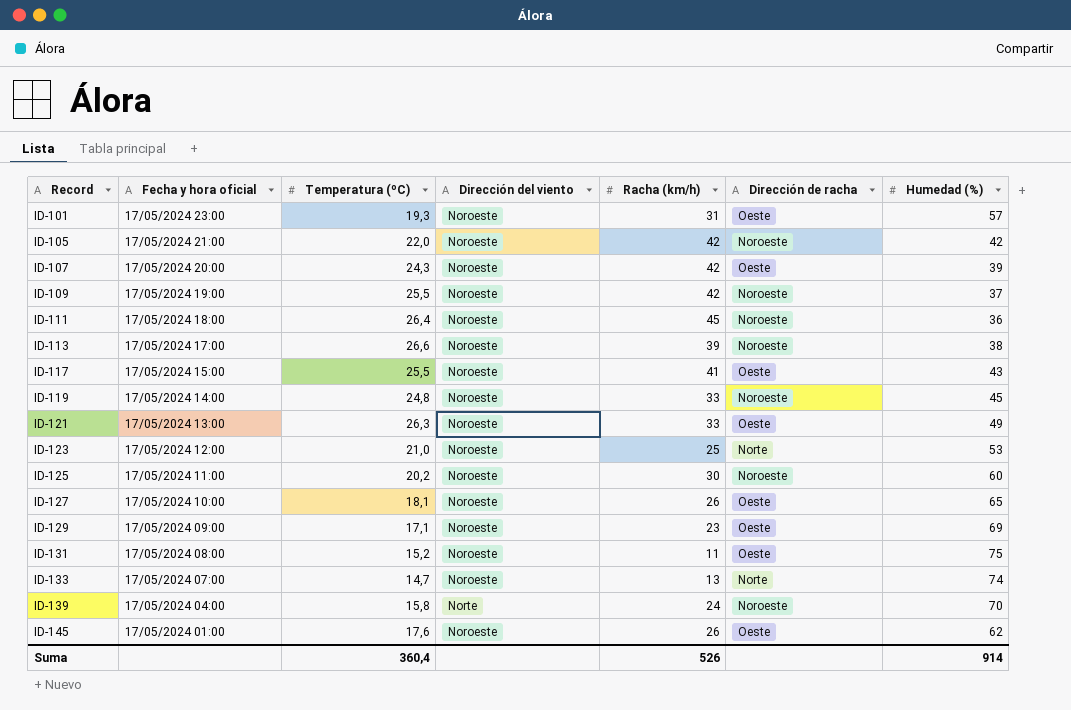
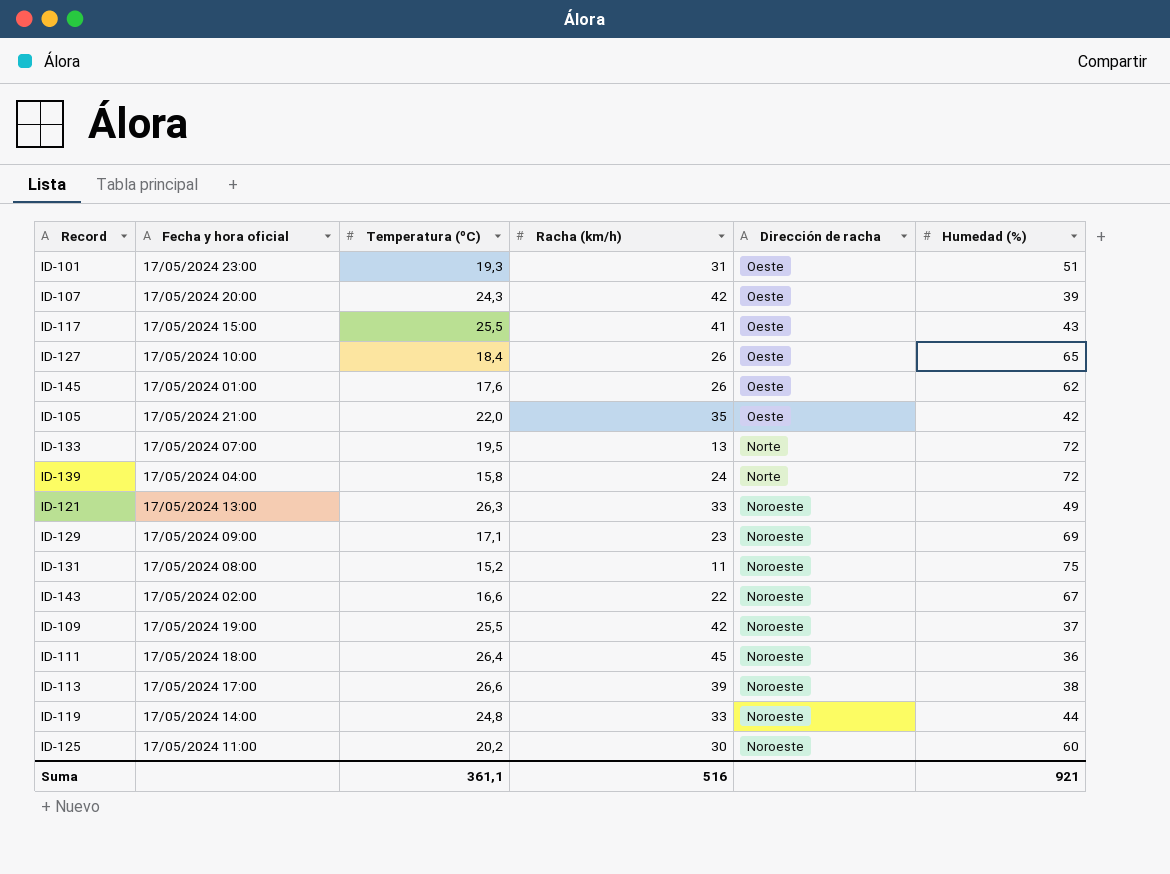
row order: Record ascending -> Dirección de racha descending
column Dirección del viento | position: 4 -> none
row ID-123: 17/05/2024 12:00 | 21,0 | Noroeste | 25 | Norte | 53 -> none
ID-101 | Humedad (%): 57 -> 51
ID-127 | Temperatura (ºC): 18,1 -> 18,4
ID-105 | Racha (km/h): 42 -> 35
ID-105 | Dirección de racha: Noroeste -> Oeste
ID-133 | Temperatura (ºC): 14,7 -> 19,5
ID-133 | Humedad (%): 74 -> 72
ID-139 | Dirección de racha: Noroeste -> Norte
ID-139 | Humedad (%): 70 -> 72
ID-121 | Dirección de racha: Oeste -> Noroeste
ID-129 | Dirección de racha: Oeste -> Noroeste
ID-131 | Dirección de racha: Oeste -> Noroeste
row ID-143: none -> 17/05/2024 02:00 | 16,6 | 22 | Noroeste | 67
ID-119 | Humedad (%): 45 -> 44
Suma | Temperatura (ºC): 360,4 -> 361,1
Suma | Racha (km/h): 526 -> 516
Suma | Humedad (%): 914 -> 921

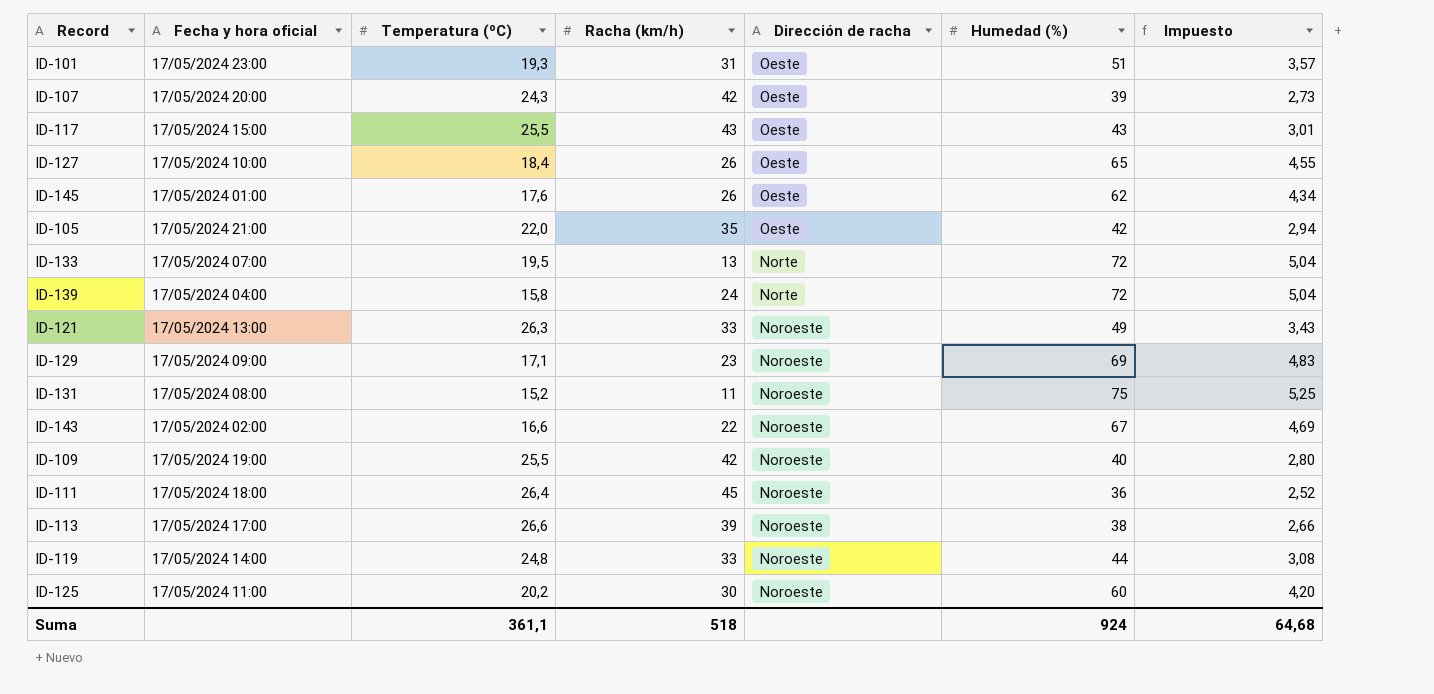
column Impuesto | formula: none -> [Humedad (%)] * 0,07
ID-117 | Racha (km/h): 41 -> 43
ID-109 | Humedad (%): 37 -> 40
Suma | Racha (km/h): 516 -> 518
Suma | Humedad (%): 921 -> 924

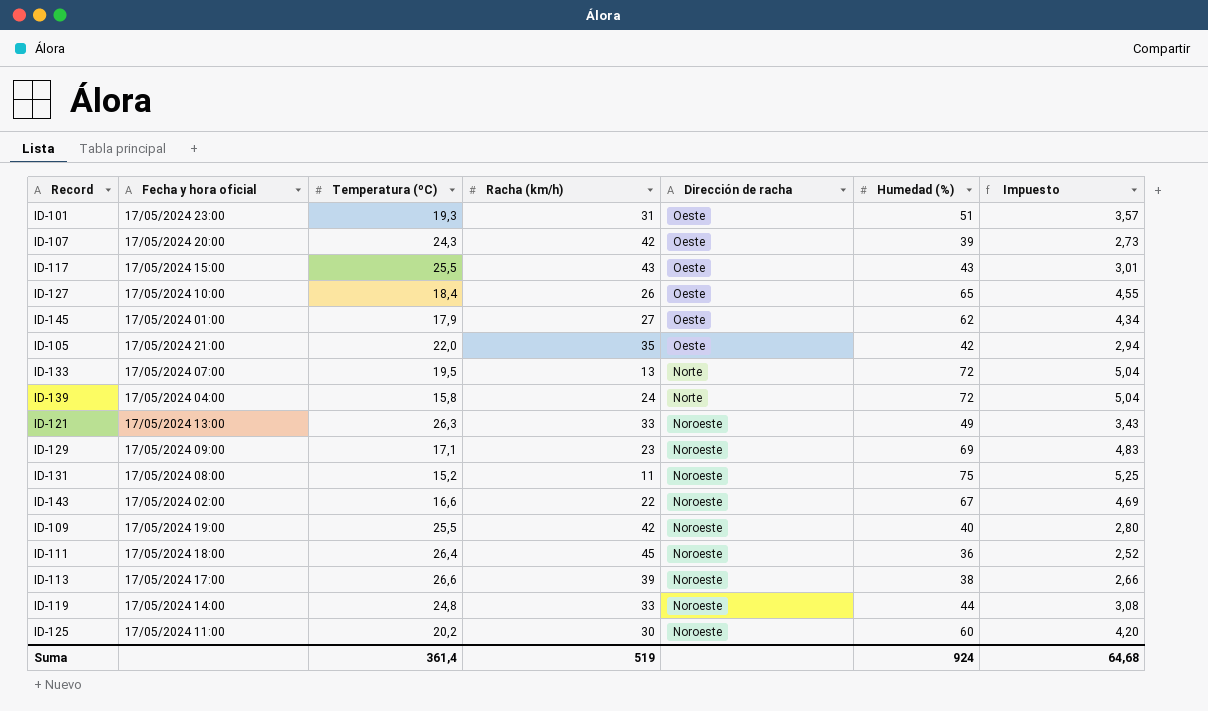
ID-145 | Temperatura (ºC): 17,6 -> 17,9
ID-145 | Racha (km/h): 26 -> 27
Suma | Temperatura (ºC): 361,1 -> 361,4
Suma | Racha (km/h): 518 -> 519

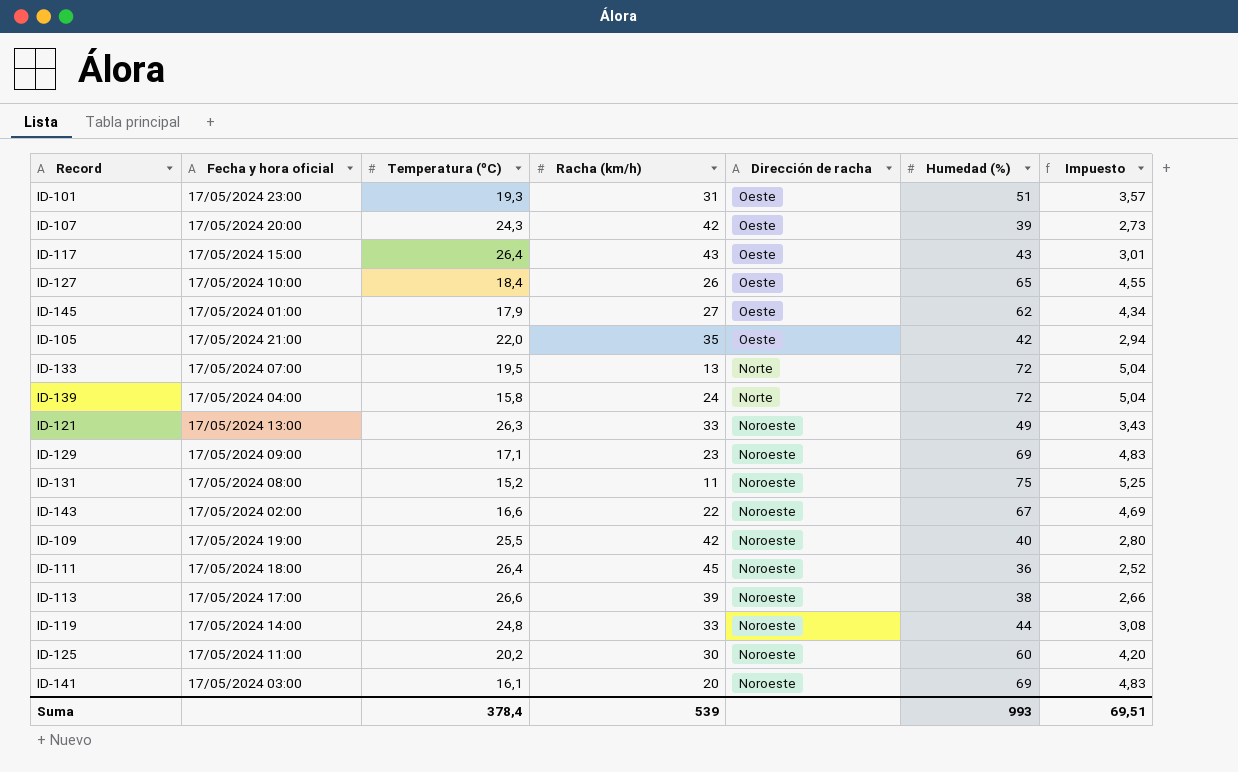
ID-117 | Temperatura (ºC): 25,5 -> 26,4
row ID-141: none -> 17/05/2024 03:00 | 16,1 | 20 | Noroeste | 69 | 4,83
Suma | Temperatura (ºC): 361,4 -> 378,4
Suma | Racha (km/h): 519 -> 539
Suma | Humedad (%): 924 -> 993
Suma | Impuesto: 64,68 -> 69,51

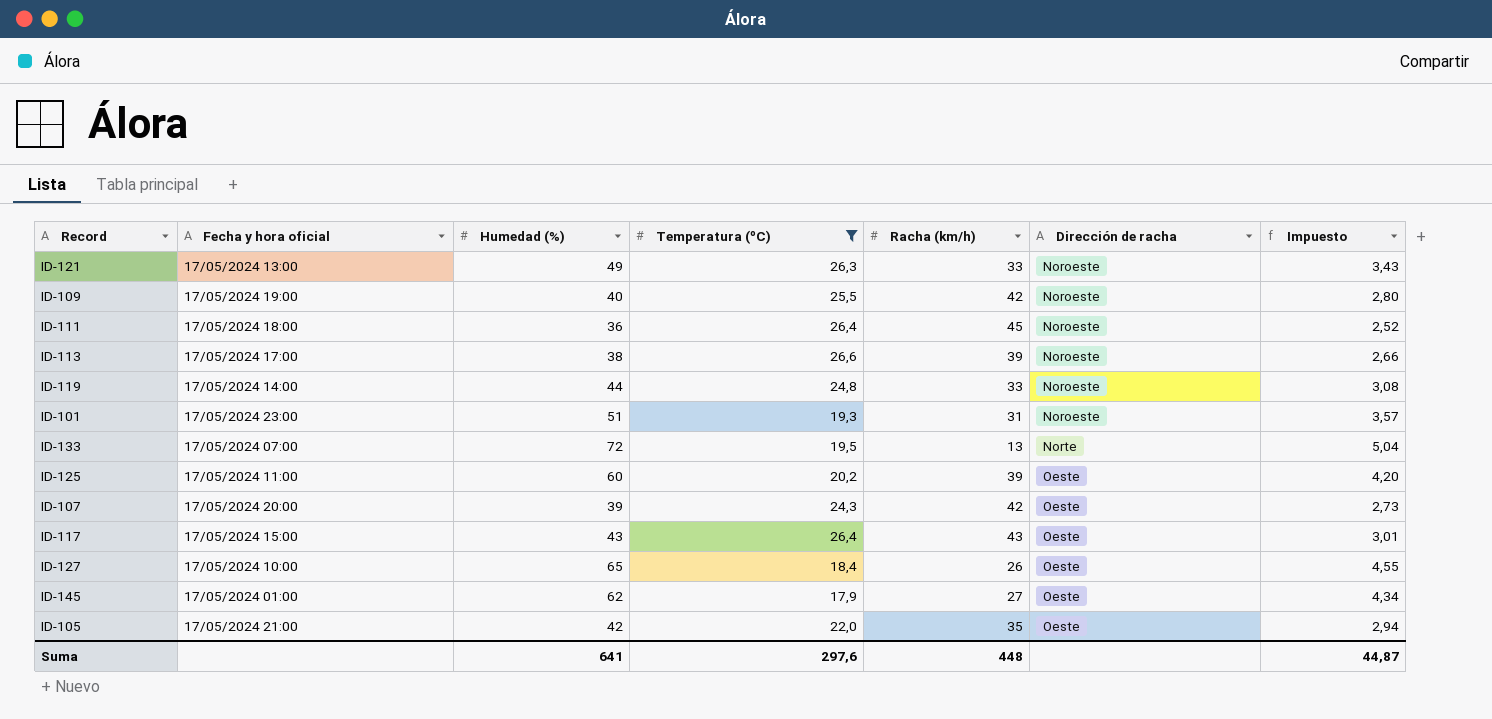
filter: none -> Temperatura (ºC) >= 17,9
row order: Dirección de racha descending -> Dirección de racha ascending
column Humedad (%) | position: 6 -> 3
ID-101 | Dirección de racha: Oeste -> Noroeste
ID-125 | Racha (km/h): 30 -> 39
ID-125 | Dirección de racha: Noroeste -> Oeste
Suma | Humedad (%): 993 -> 641
Suma | Temperatura (ºC): 378,4 -> 297,6
Suma | Racha (km/h): 539 -> 448
Suma | Impuesto: 69,51 -> 44,87

